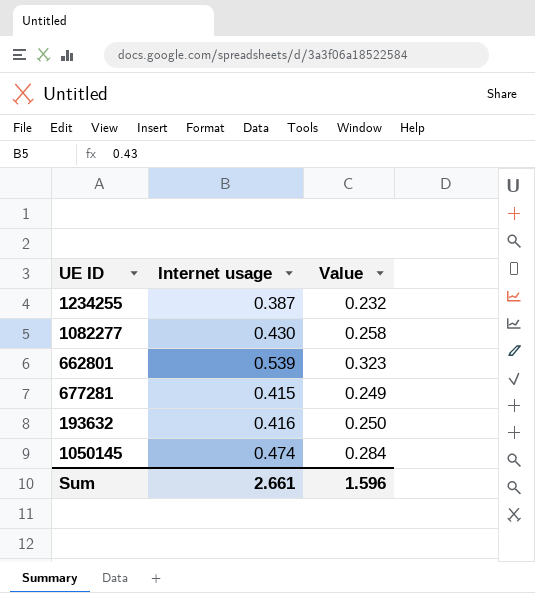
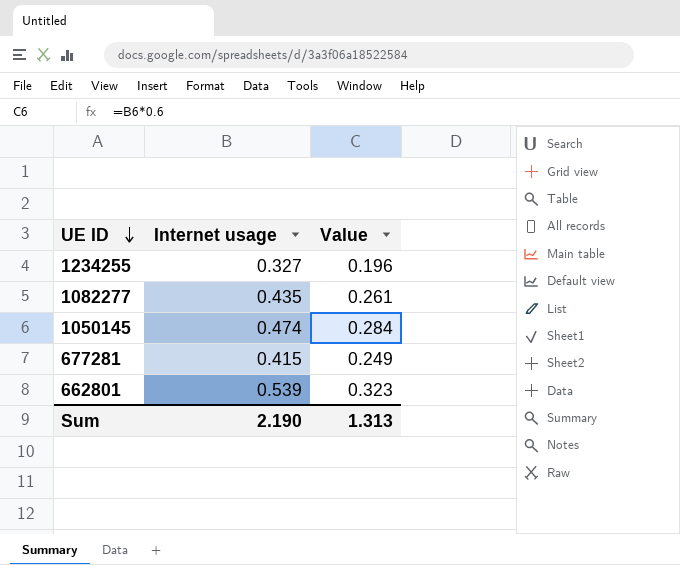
row order: none -> UE ID descending
row 193632: 0.416 | 0.250 -> none
1234255 | Internet usage: 0.387 -> 0.327
1234255 | Value: 0.232 -> 0.196
1082277 | Internet usage: 0.430 -> 0.435
1082277 | Value: 0.258 -> 0.261
Sum | Internet usage: 2.661 -> 2.190
Sum | Value: 1.596 -> 1.313

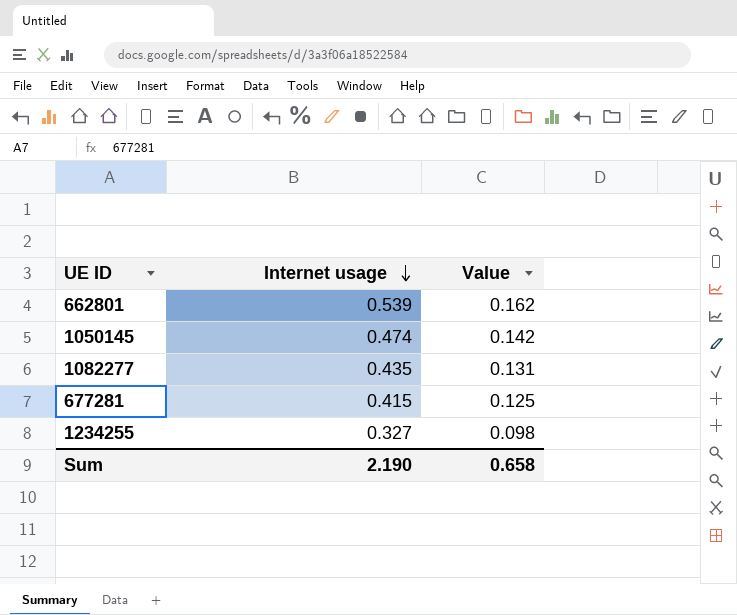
row order: UE ID descending -> Internet usage descending
column Value | formula: [Internet usage] * 0.6 -> [Internet usage] * 0.3
Sum | Value: 1.313 -> 0.658

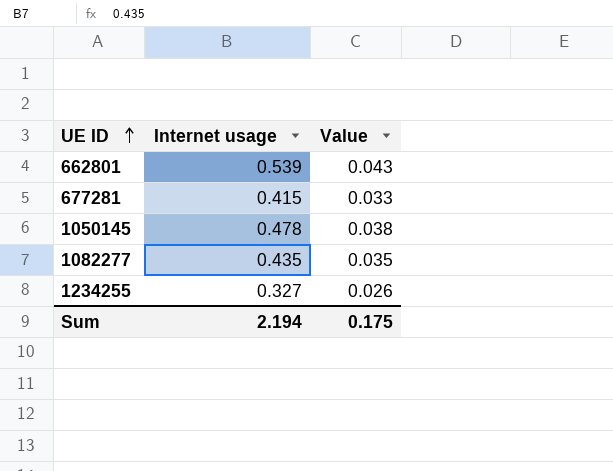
row order: Internet usage descending -> UE ID ascending
column Value | formula: [Internet usage] * 0.3 -> [Internet usage] * 0.08
1050145 | Internet usage: 0.474 -> 0.478
Sum | Internet usage: 2.190 -> 2.194
Sum | Value: 0.658 -> 0.175

